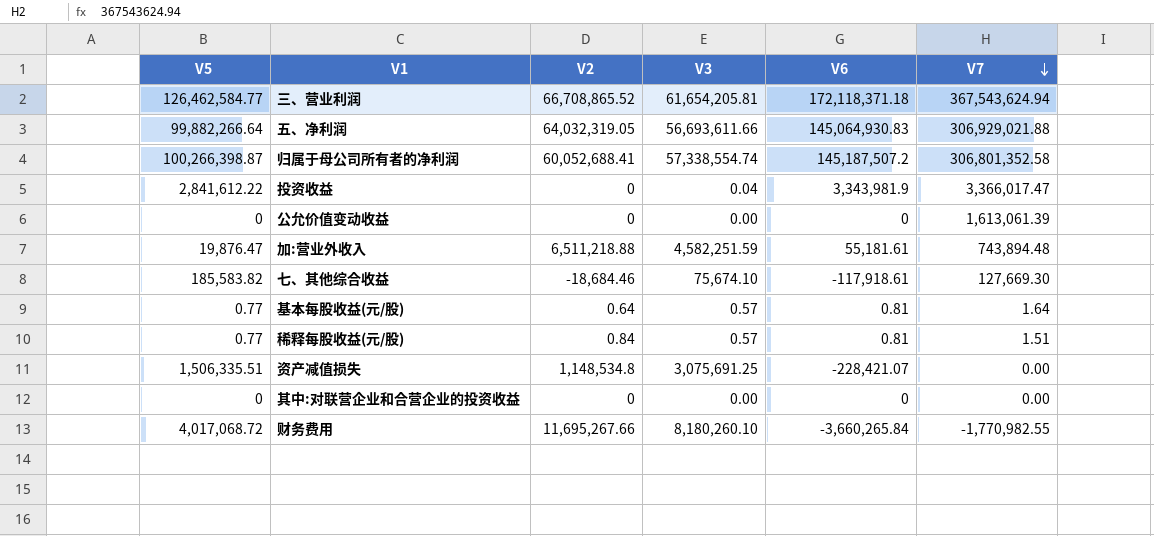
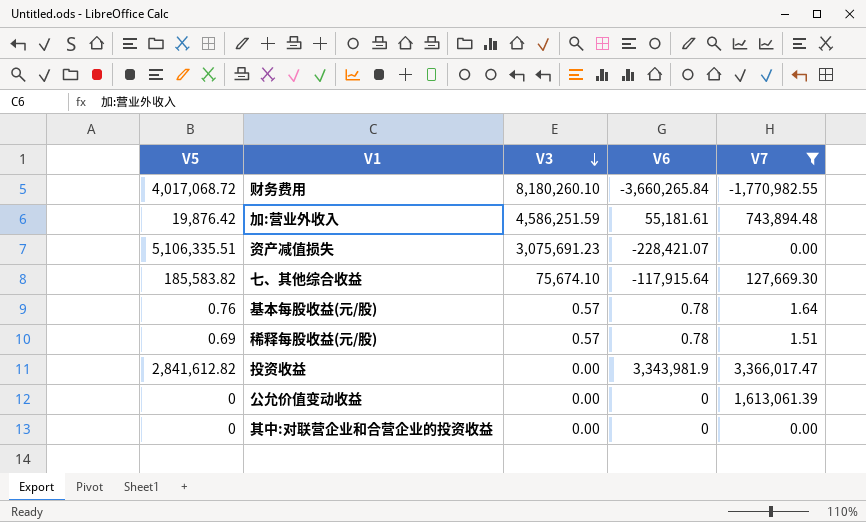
filter: none -> V7 <= 3,366,017.47
row order: V7 descending -> V3 descending
column V2 | position: 3 -> none
加:营业外收入 | V5: 19,876.47 -> 19,876.42
加:营业外收入 | V3: 4,582,251.59 -> 4,586,251.59
资产减值损失 | V5: 1,506,335.51 -> 5,106,335.51
资产减值损失 | V3: 3,075,691.25 -> 3,075,691.23
七、其他综合收益 | V6: -117,918.61 -> -117,915.64
基本每股收益(元/股) | V5: 0.77 -> 0.76
基本每股收益(元/股) | V6: 0.81 -> 0.78
稀释每股收益(元/股) | V5: 0.77 -> 0.69
稀释每股收益(元/股) | V6: 0.81 -> 0.78
投资收益 | V5: 2,841,612.22 -> 2,841,612.82
投资收益 | V3: 0.04 -> 0.00

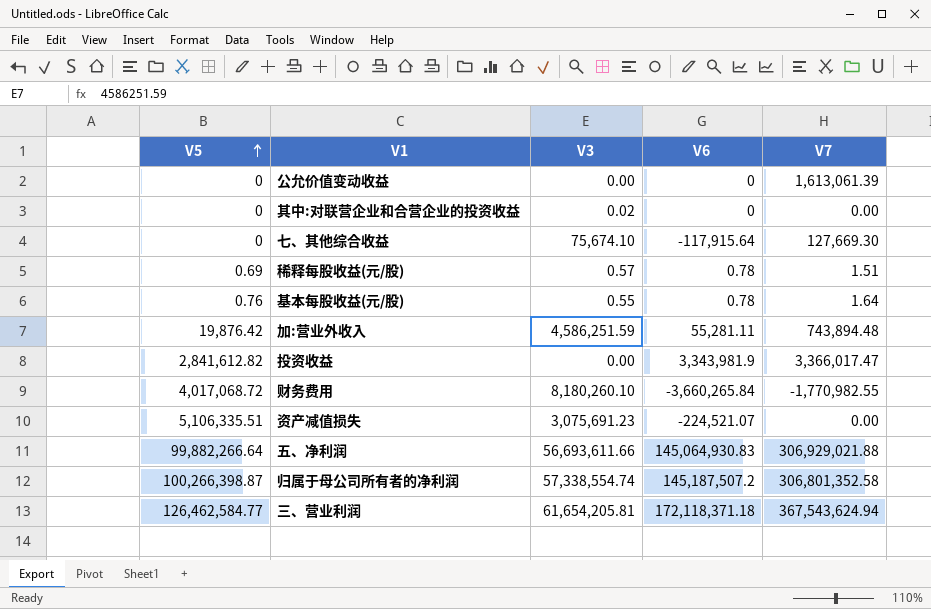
filter: V7 <= 3,366,017.47 -> none
row order: V3 descending -> V5 ascending
其中:对联营企业和合营企业的投资收益 | V3: 0.00 -> 0.02
七、其他综合收益 | V5: 185,583.82 -> 0
基本每股收益(元/股) | V3: 0.57 -> 0.55
加:营业外收入 | V6: 55,181.61 -> 55,281.11
资产减值损失 | V6: -228,421.07 -> -224,521.07

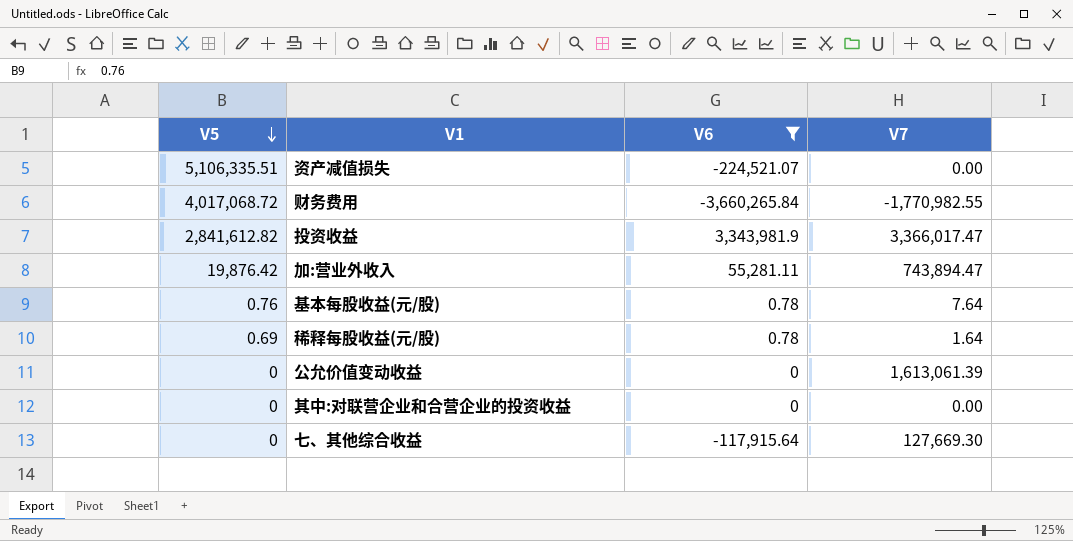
filter: none -> V6 <= 3,343,981.9
row order: V5 ascending -> V5 descending
column V3 | position: 3 -> none
加:营业外收入 | V7: 743,894.48 -> 743,894.47
基本每股收益(元/股) | V7: 1.64 -> 7.64
稀释每股收益(元/股) | V7: 1.51 -> 1.64

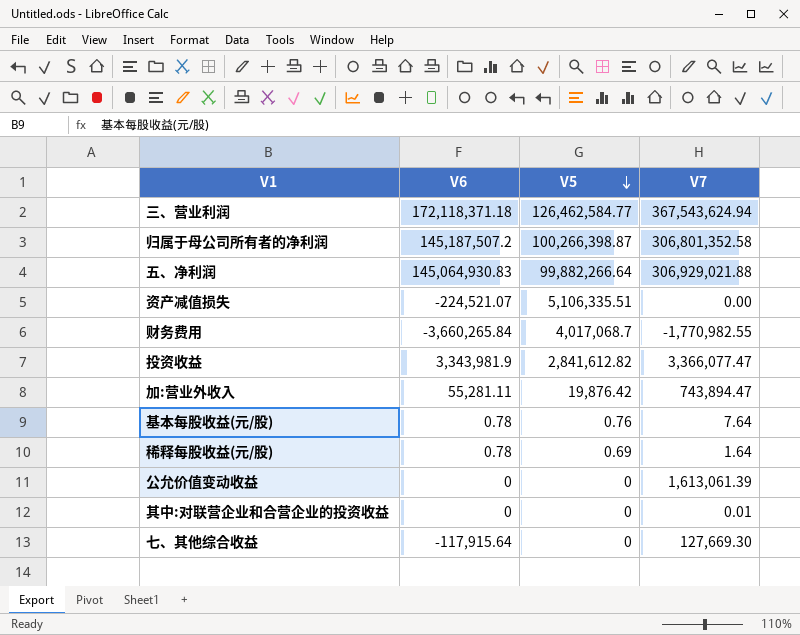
filter: V6 <= 3,343,981.9 -> none
column V5 | position: 1 -> 3
财务费用 | V5: 4,017,068.72 -> 4,017,068.7
投资收益 | V7: 3,366,017.47 -> 3,366,077.47
其中:对联营企业和合营企业的投资收益 | V7: 0.00 -> 0.01

